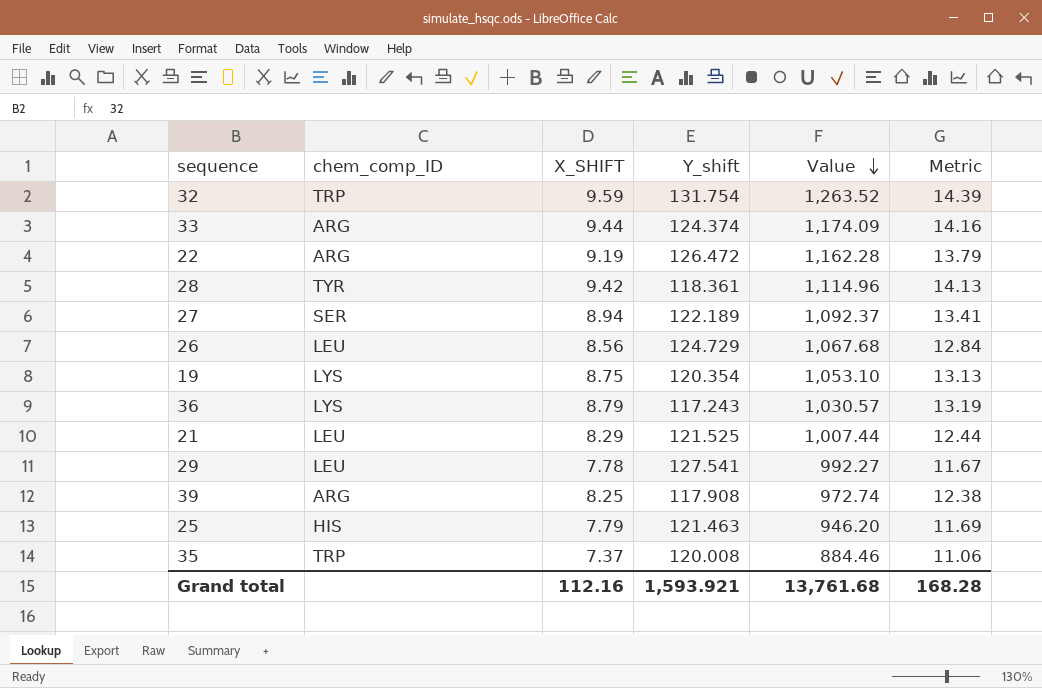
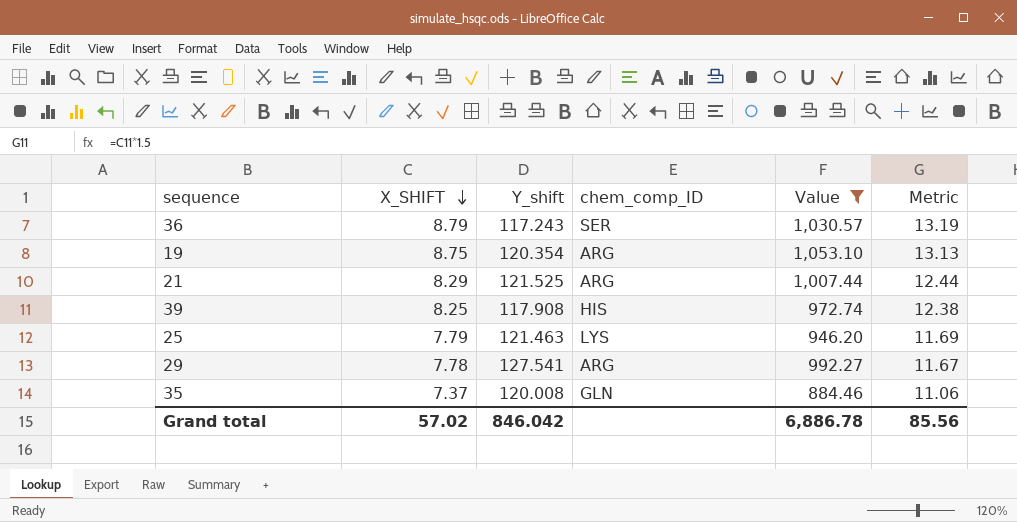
filter: none -> Value <= 1,053.10
row order: Value descending -> X_SHIFT descending
column chem_comp_ID | position: 2 -> 4
36 | chem_comp_ID: LYS -> SER
19 | chem_comp_ID: LYS -> ARG
21 | chem_comp_ID: LEU -> ARG
39 | chem_comp_ID: ARG -> HIS
25 | chem_comp_ID: HIS -> LYS
29 | chem_comp_ID: LEU -> ARG
35 | chem_comp_ID: TRP -> GLN
Grand total | X_SHIFT: 112.16 -> 57.02
Grand total | Y_shift: 1,593.921 -> 846.042
Grand total | Value: 13,761.68 -> 6,886.78
Grand total | Metric: 168.28 -> 85.56

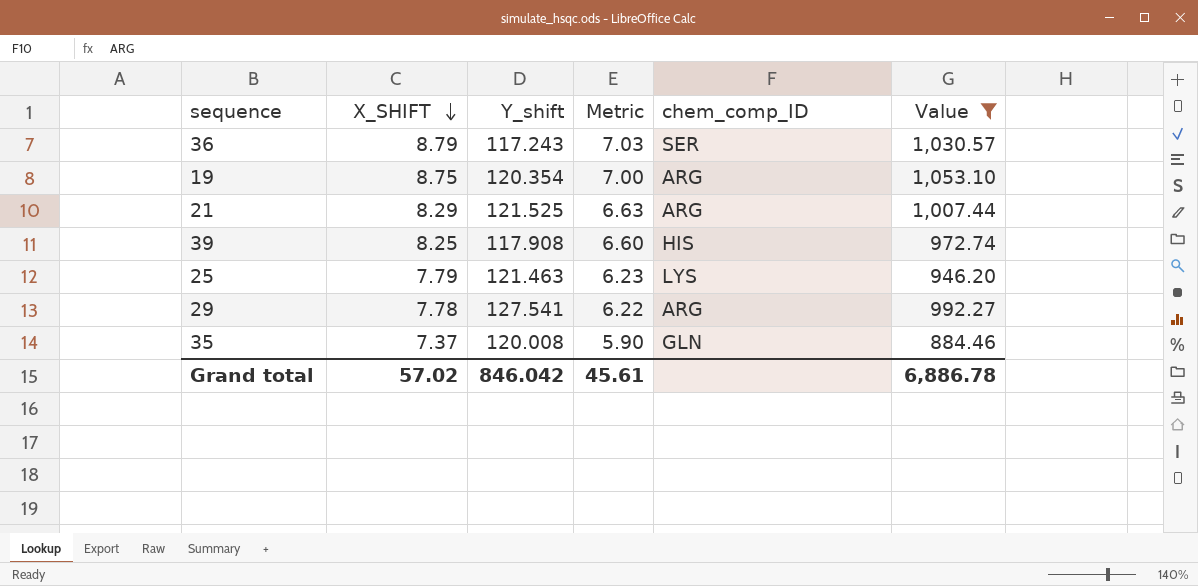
column Metric | formula: [X_SHIFT] * 1.5 -> [X_SHIFT] * 0.8
column Metric | position: 6 -> 4
Grand total | Metric: 85.56 -> 45.61

